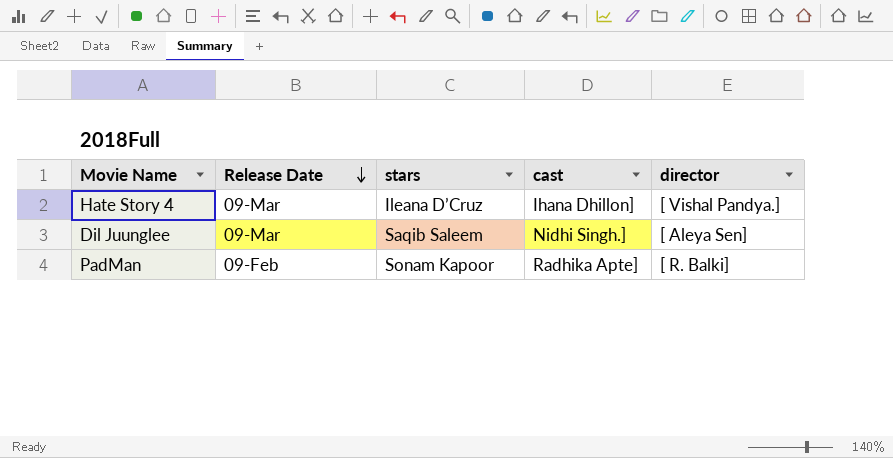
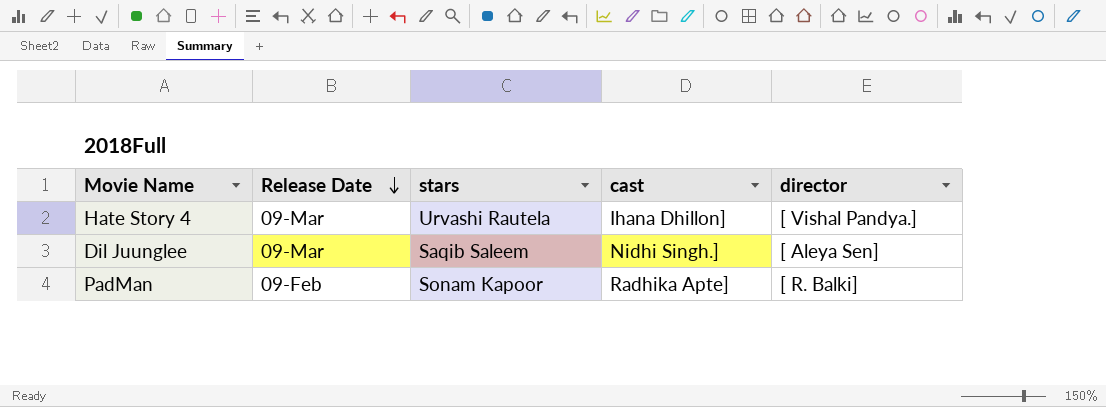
Hate Story 4 | stars: Ileana D’Cruz -> Urvashi Rautela

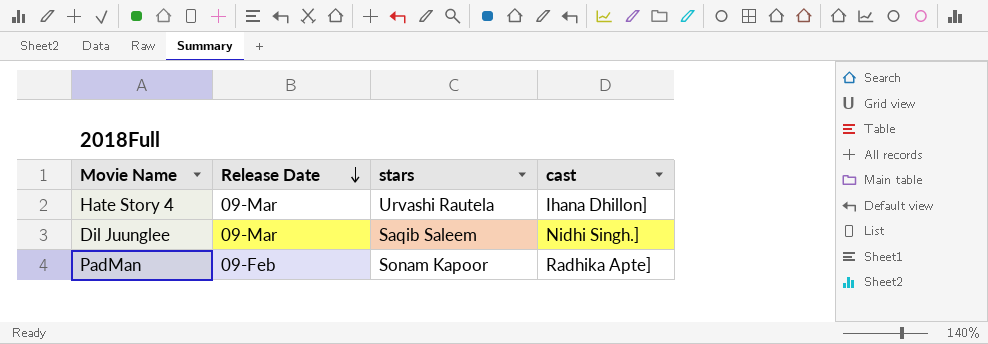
column director | position: 5 -> none

